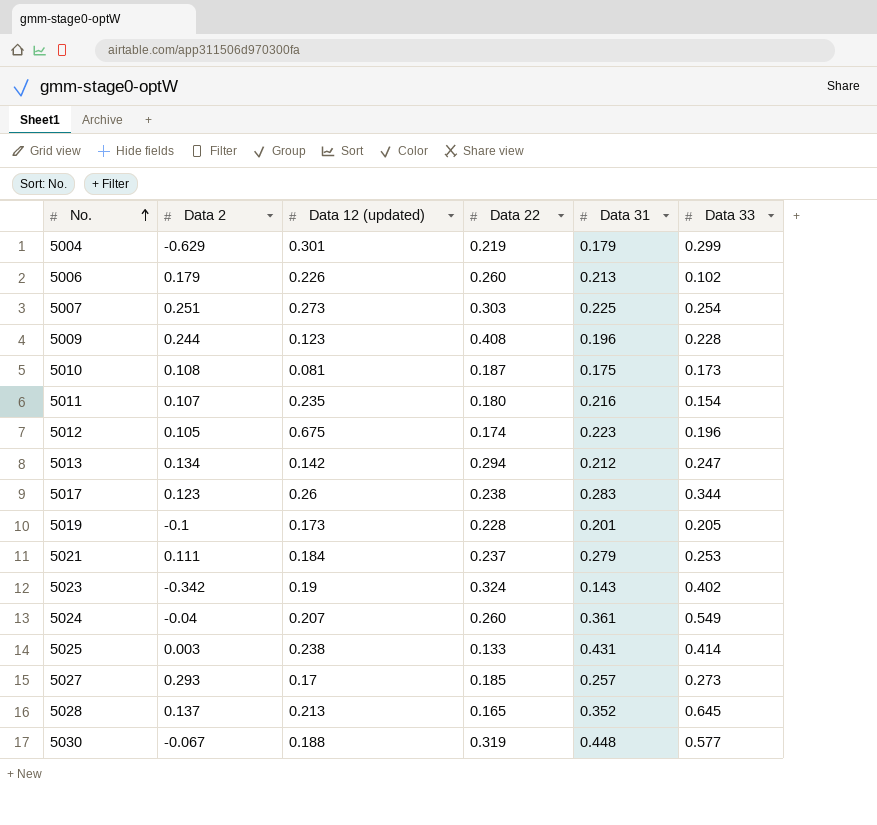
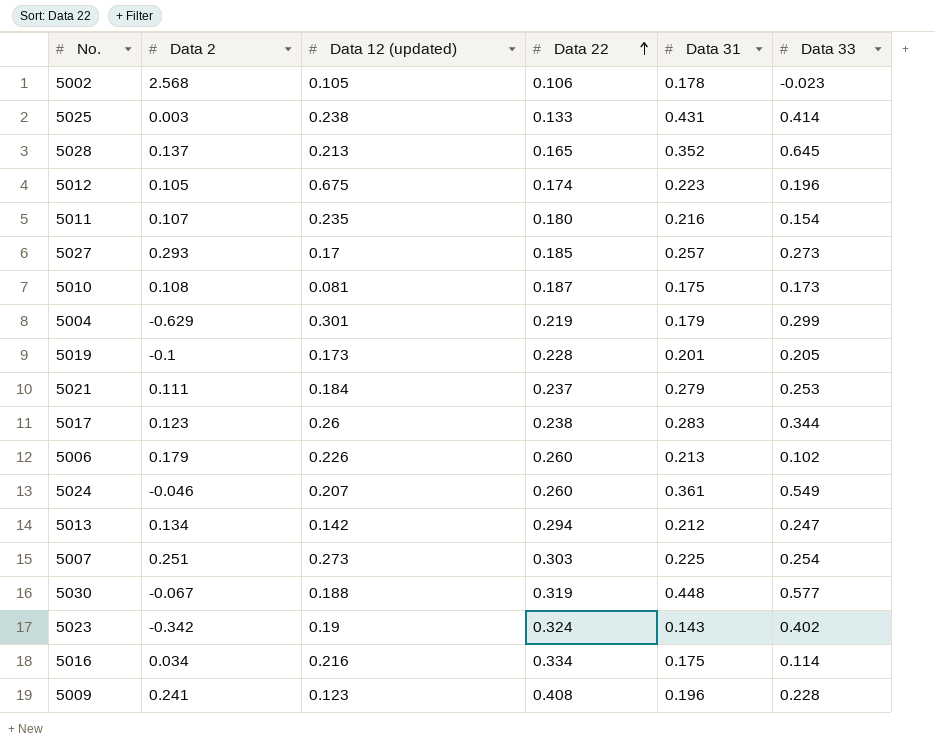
row order: No. ascending -> Data 22 ascending
row 5002: none -> 2.568 | 0.105 | 0.106 | 0.178 | -0.023
5024 | Data 2: -0.04 -> -0.046
row 5016: none -> 0.034 | 0.216 | 0.334 | 0.175 | 0.114
5009 | Data 2: 0.244 -> 0.241

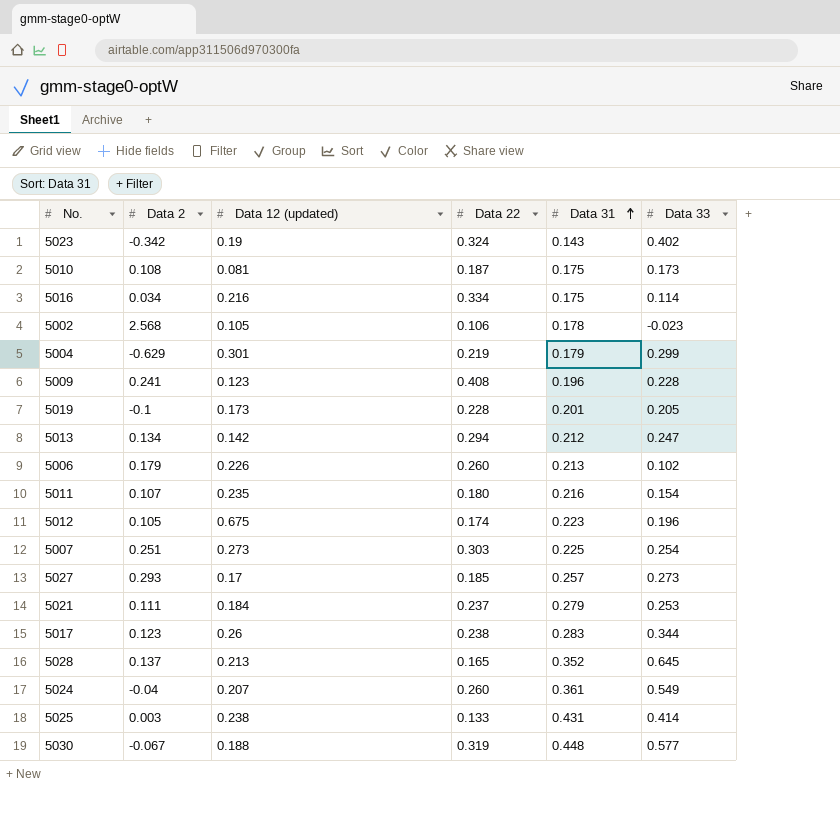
row order: Data 22 ascending -> Data 31 ascending
5024 | Data 2: -0.046 -> -0.04

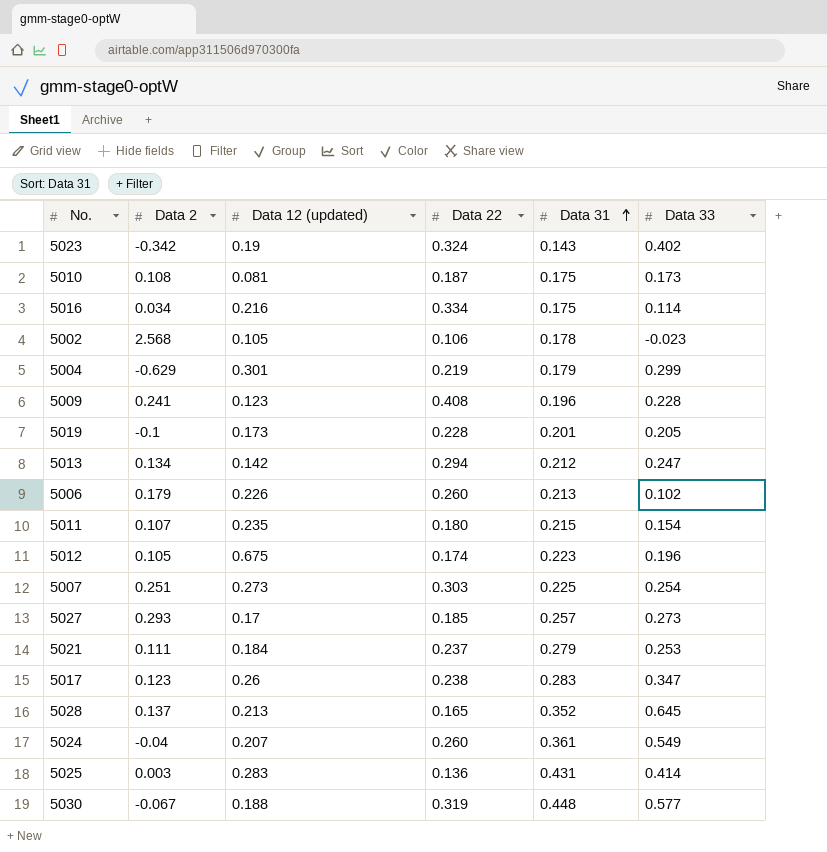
5011 | Data 31: 0.216 -> 0.215
5017 | Data 33: 0.344 -> 0.347
5025 | Data 12 (updated): 0.238 -> 0.283
5025 | Data 22: 0.133 -> 0.136

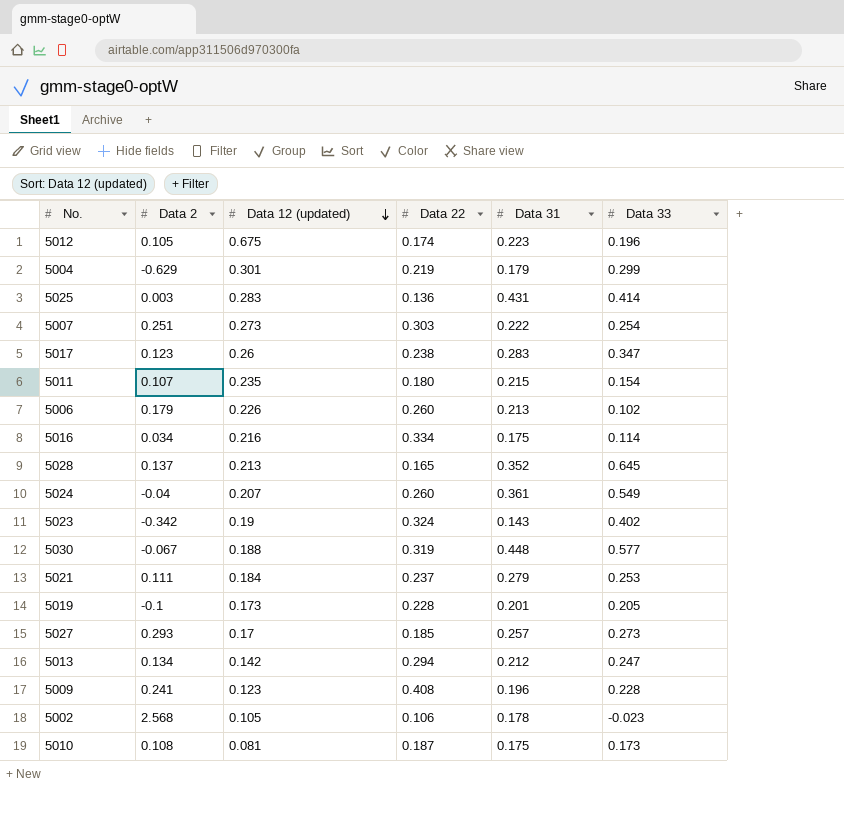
row order: Data 31 ascending -> Data 12 (updated) descending
5007 | Data 31: 0.225 -> 0.222

